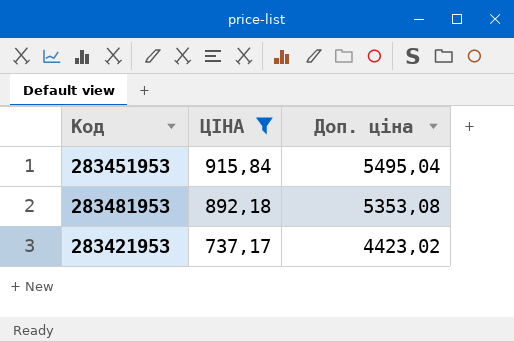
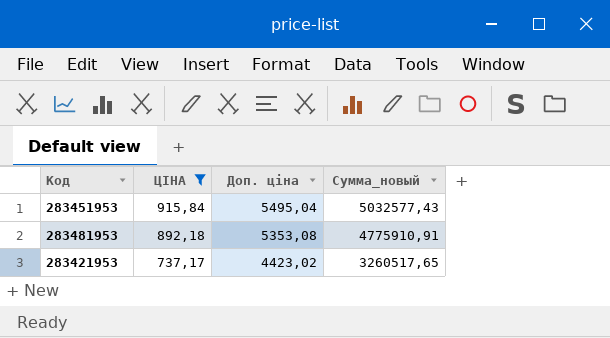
column Сумма_новый | formula: none -> [ЦІНА] * [Доп. ціна]

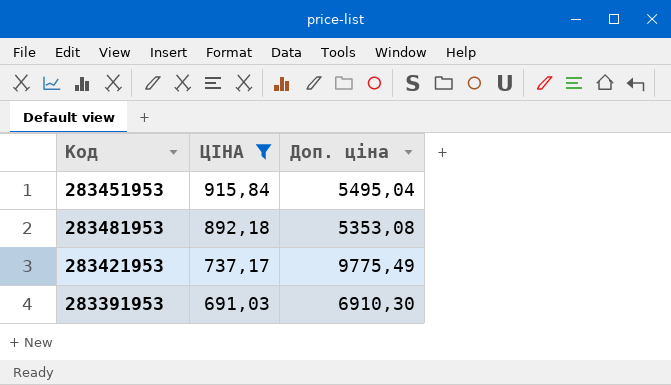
column Сумма_новый | formula: [ЦІНА] * [Доп. ціна] -> none
283421953 | Доп. ціна: 4423,02 -> 9775,49
row 283391953: none -> 691,03 | 6910,30

